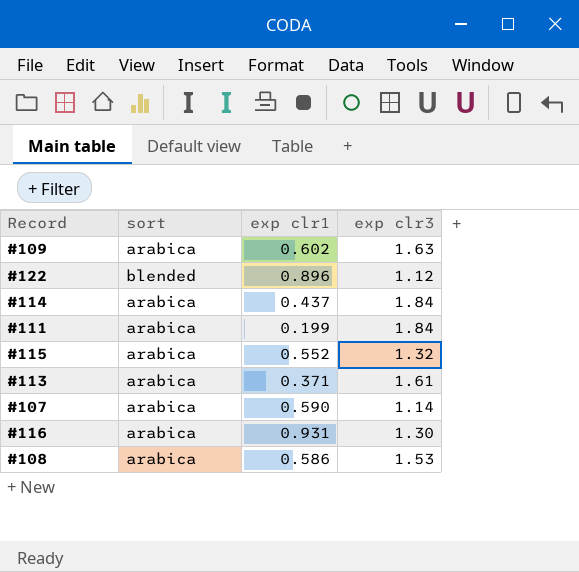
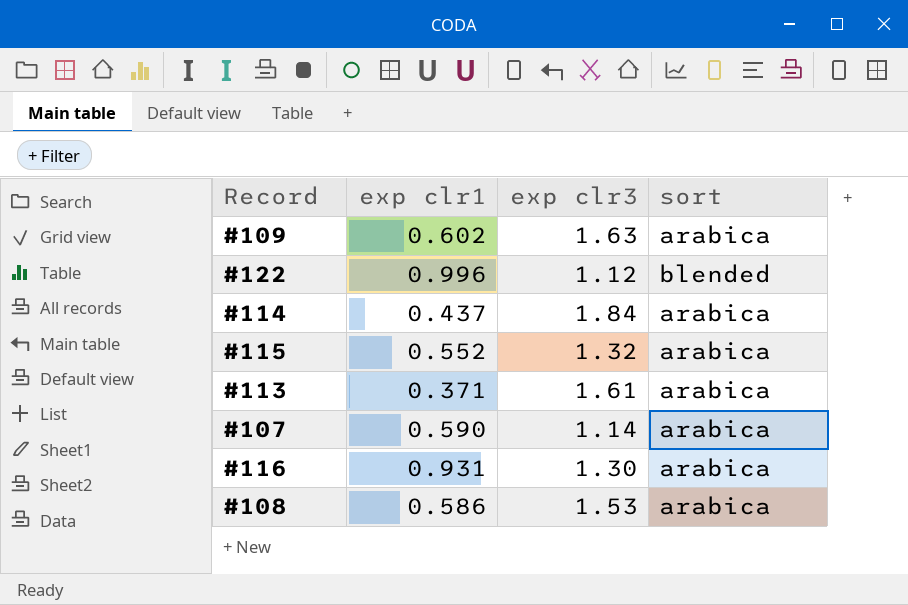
column sort | position: 2 -> 4
row #111: arabica | 0.199 | 1.84 -> none
#122 | exp clr1: 0.896 -> 0.996

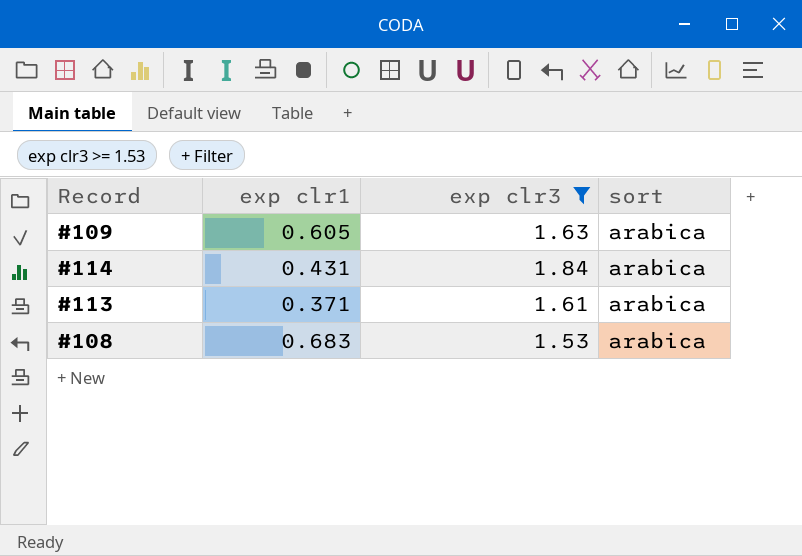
filter: none -> exp clr3 >= 1.53
#109 | exp clr1: 0.602 -> 0.605
#114 | exp clr1: 0.437 -> 0.431
#108 | exp clr1: 0.586 -> 0.683

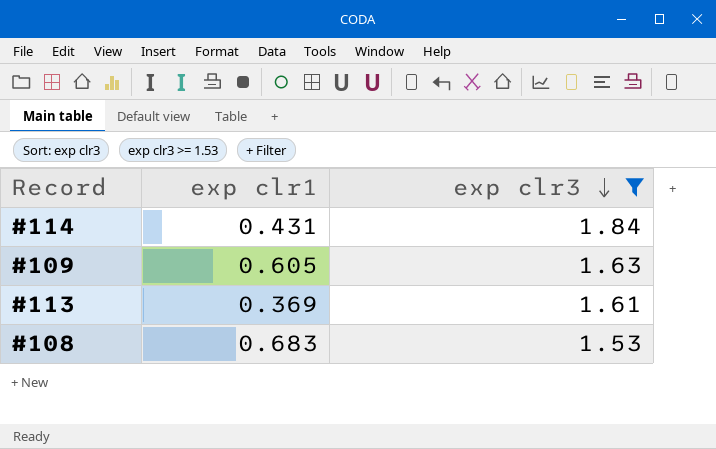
row order: none -> exp clr3 descending
column sort | position: 4 -> none
#113 | exp clr1: 0.371 -> 0.369

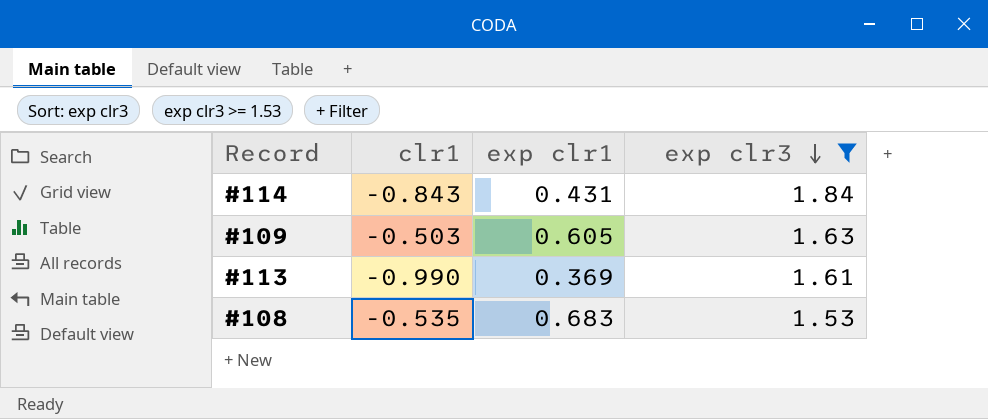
column clr1 | position: none -> 2

